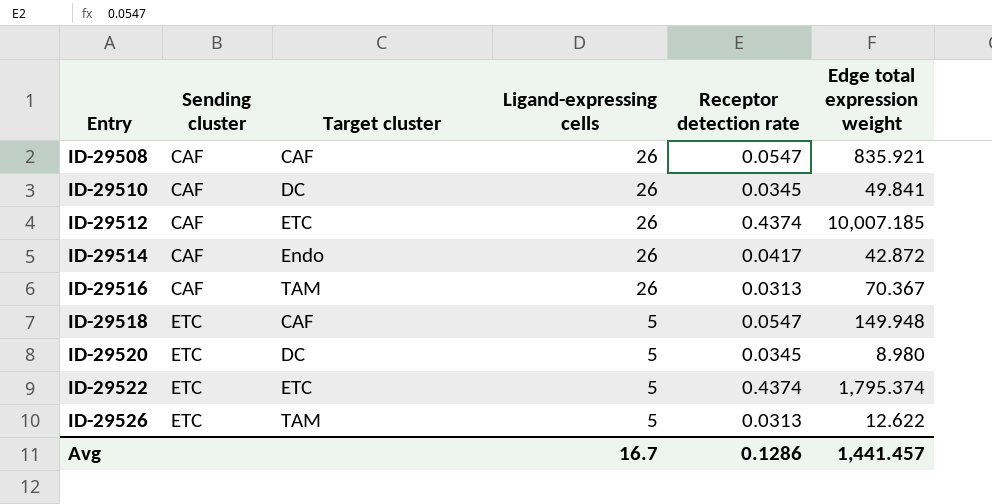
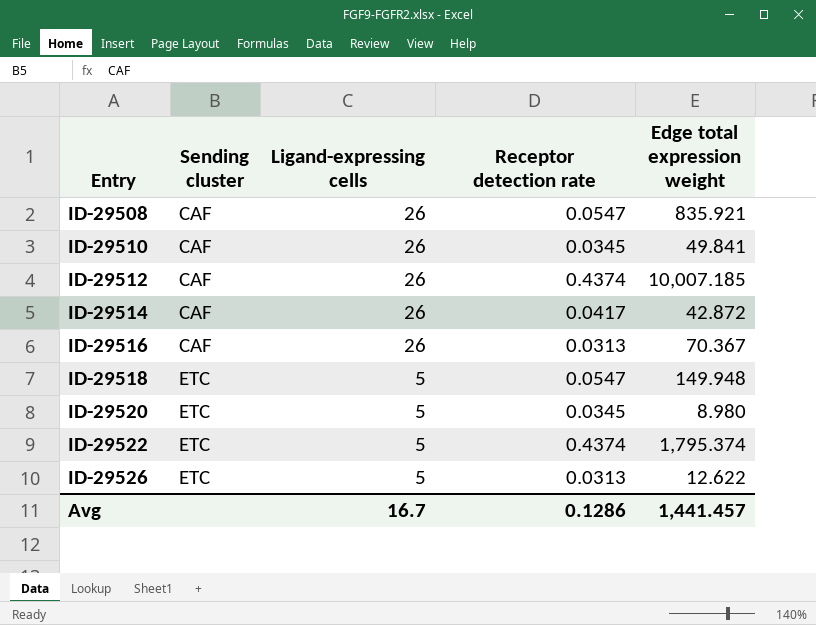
column Target cluster | position: 3 -> none

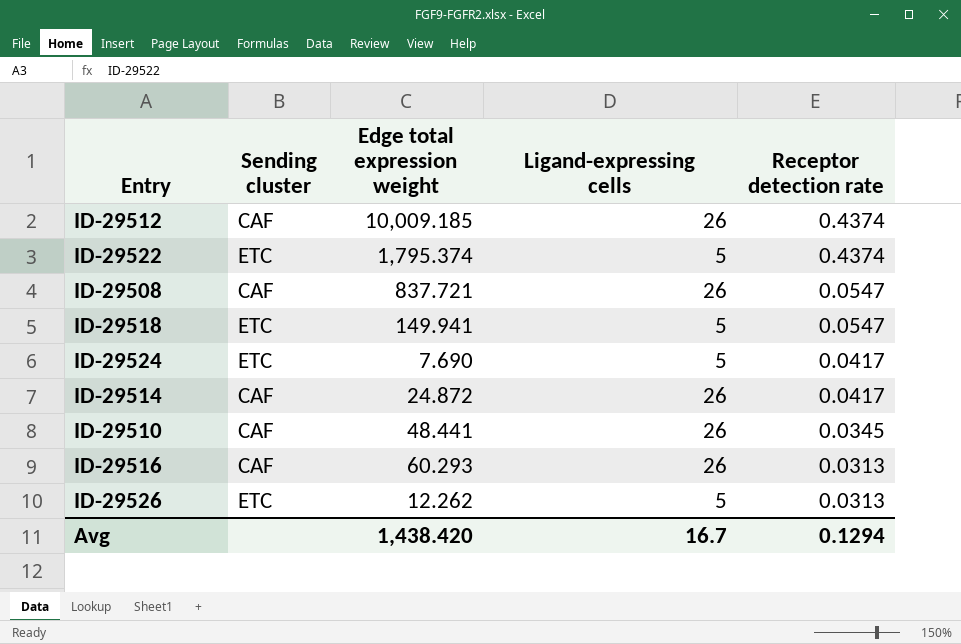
row order: Entry ascending -> Receptor detection rate descending
column Edge total expression weight | position: 5 -> 3
row ID-29520: ETC | 5 | 0.0345 | 8.980 -> none
ID-29512 | Edge total expression weight: 10,007.185 -> 10,009.185
ID-29508 | Edge total expression weight: 835.921 -> 837.721
ID-29518 | Edge total expression weight: 149.948 -> 149.941
row ID-29524: none -> ETC | 7.690 | 5 | 0.0417
ID-29514 | Edge total expression weight: 42.872 -> 24.872
ID-29510 | Edge total expression weight: 49.841 -> 48.441
ID-29516 | Edge total expression weight: 70.367 -> 60.293
ID-29526 | Edge total expression weight: 12.622 -> 12.262
Avg | Edge total expression weight: 1,441.457 -> 1,438.420
Avg | Receptor detection rate: 0.1286 -> 0.1294

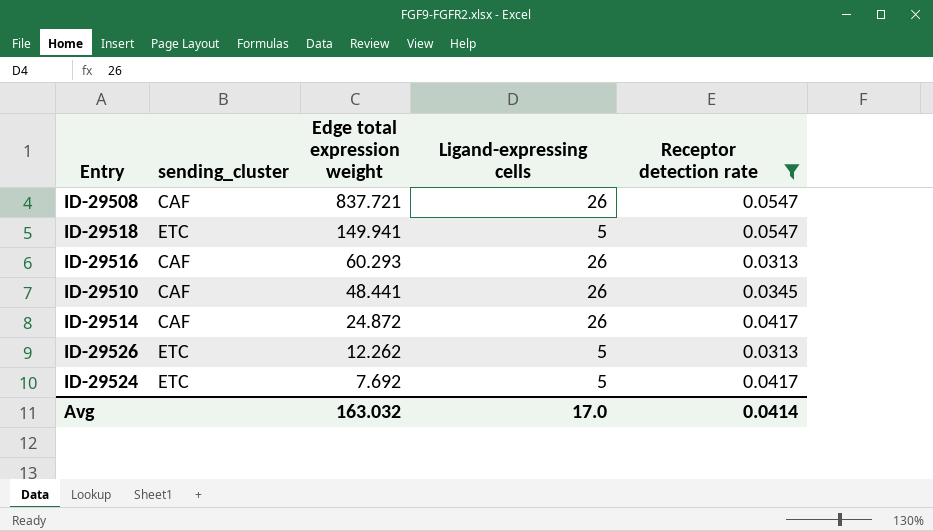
filter: none -> Receptor detection rate != 0.4374
row order: Receptor detection rate descending -> Edge total expression weight descending
column name: Sending cluster -> sending_cluster
ID-29524 | Edge total expression weight: 7.690 -> 7.692
Avg | Edge total expression weight: 1,438.420 -> 163.032
Avg | Ligand-expressing cells: 16.7 -> 17.0
Avg | Receptor detection rate: 0.1294 -> 0.0414

